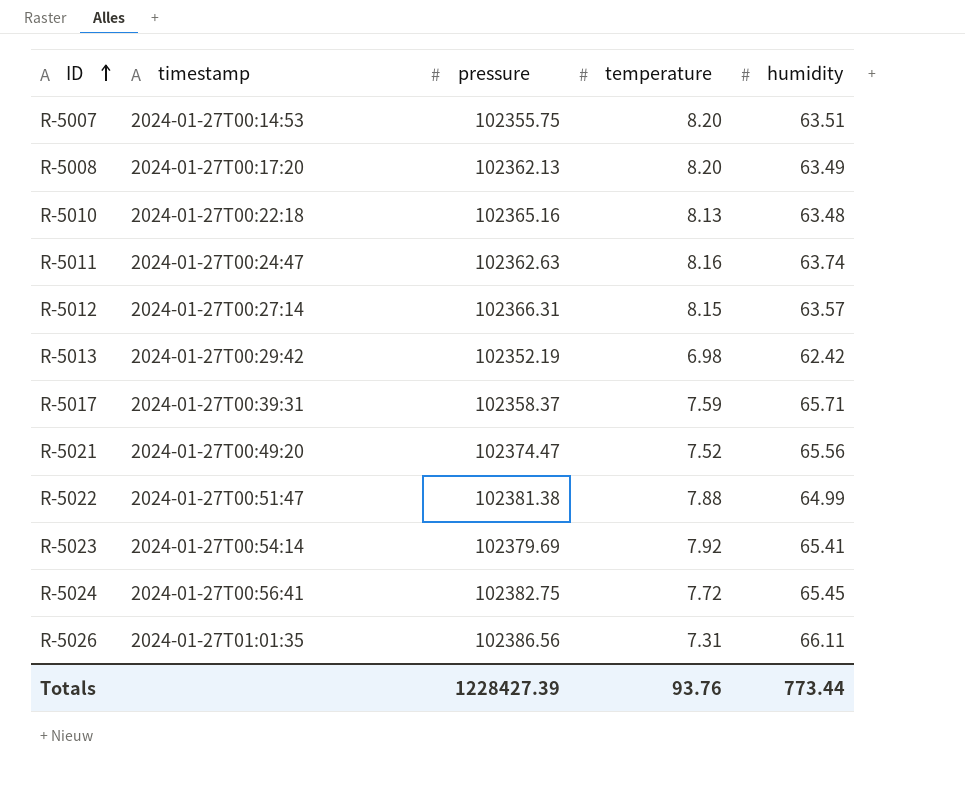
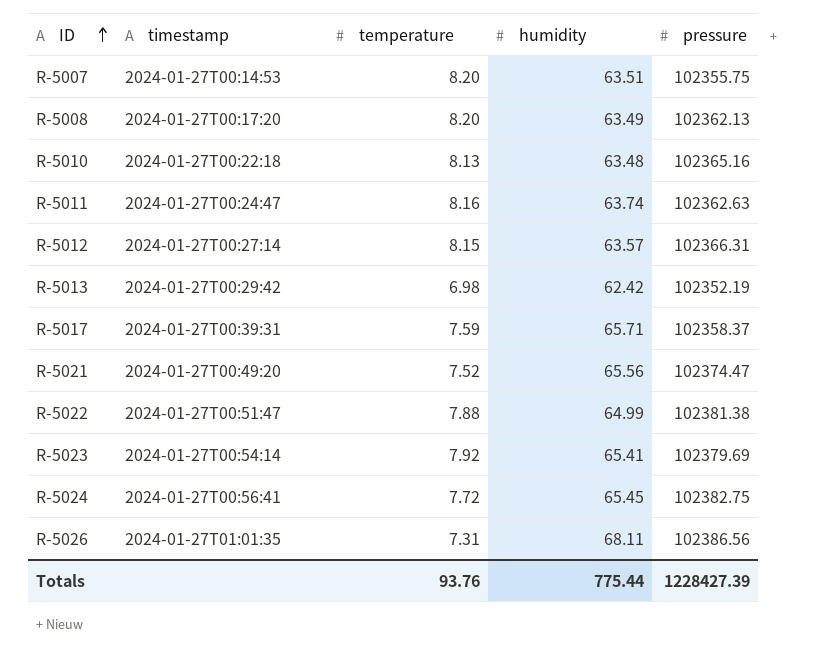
column pressure | position: 3 -> 5
R-5026 | humidity: 66.11 -> 68.11
Totals | humidity: 773.44 -> 775.44

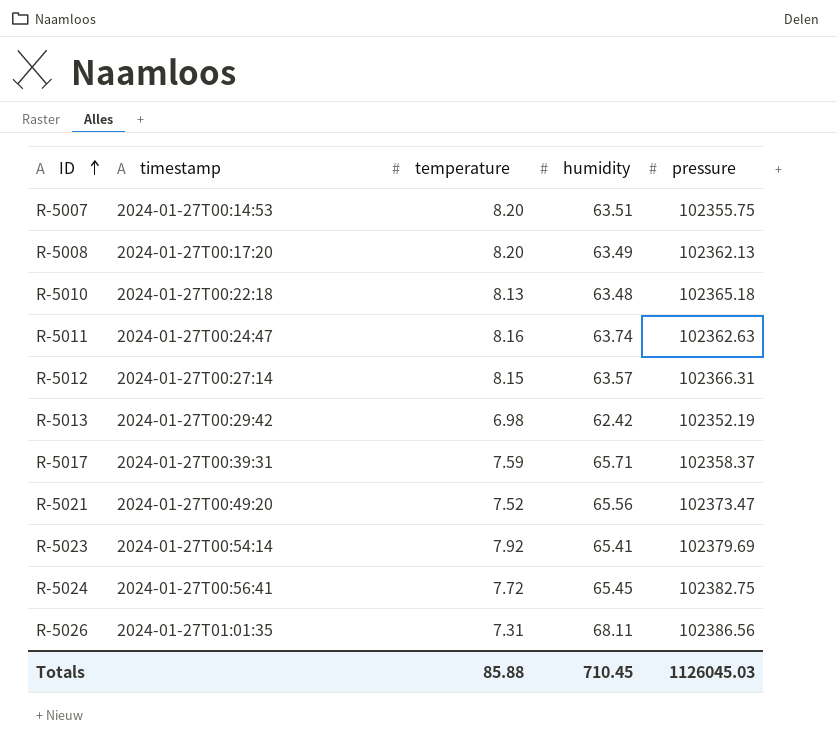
row R-5022: 2024-01-27T00:51:47 | 7.88 | 64.99 | 102381.38 -> none
R-5010 | pressure: 102365.16 -> 102365.18
R-5021 | pressure: 102374.47 -> 102373.47
Totals | temperature: 93.76 -> 85.88
Totals | humidity: 775.44 -> 710.45
Totals | pressure: 1228427.39 -> 1126045.03

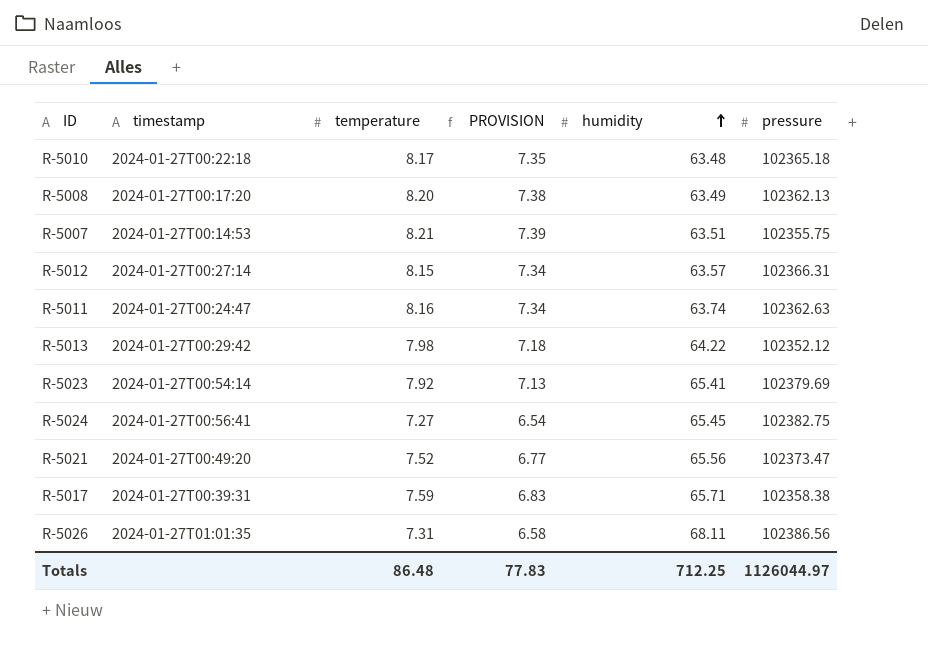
row order: ID ascending -> humidity ascending
column PROVISION | formula: none -> [temperature] * 0.9
R-5010 | temperature: 8.13 -> 8.17
R-5007 | temperature: 8.20 -> 8.21
R-5013 | temperature: 6.98 -> 7.98
R-5013 | humidity: 62.42 -> 64.22
R-5013 | pressure: 102352.19 -> 102352.12
R-5024 | temperature: 7.72 -> 7.27
R-5017 | pressure: 102358.37 -> 102358.38
Totals | temperature: 85.88 -> 86.48
Totals | humidity: 710.45 -> 712.25
Totals | pressure: 1126045.03 -> 1126044.97

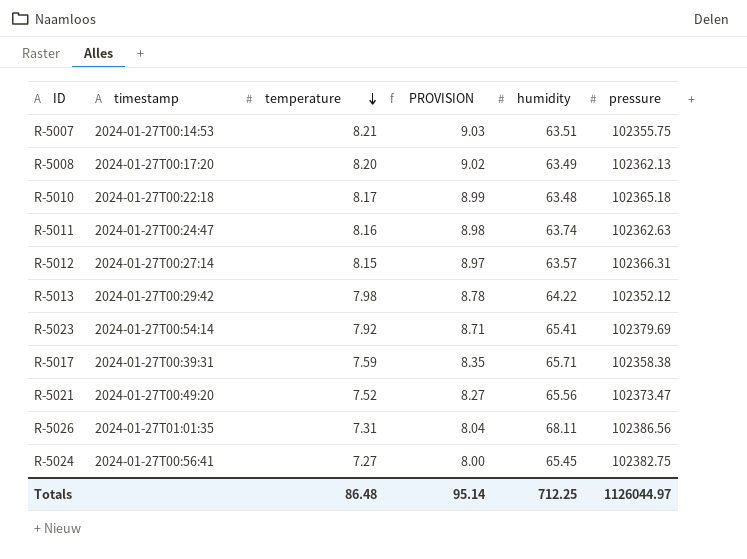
row order: humidity ascending -> temperature descending
column PROVISION | formula: [temperature] * 0.9 -> [temperature] * 1.1
Totals | PROVISION: 77.83 -> 95.14

